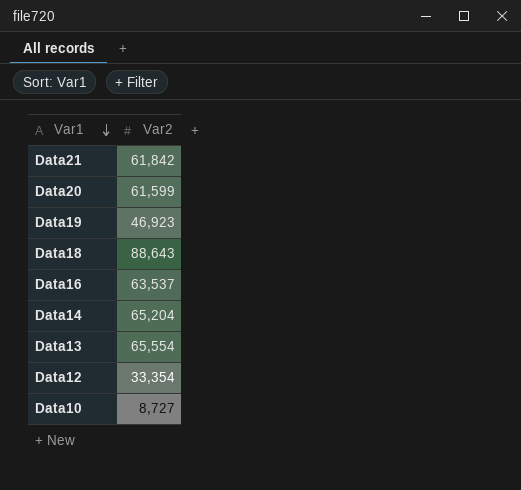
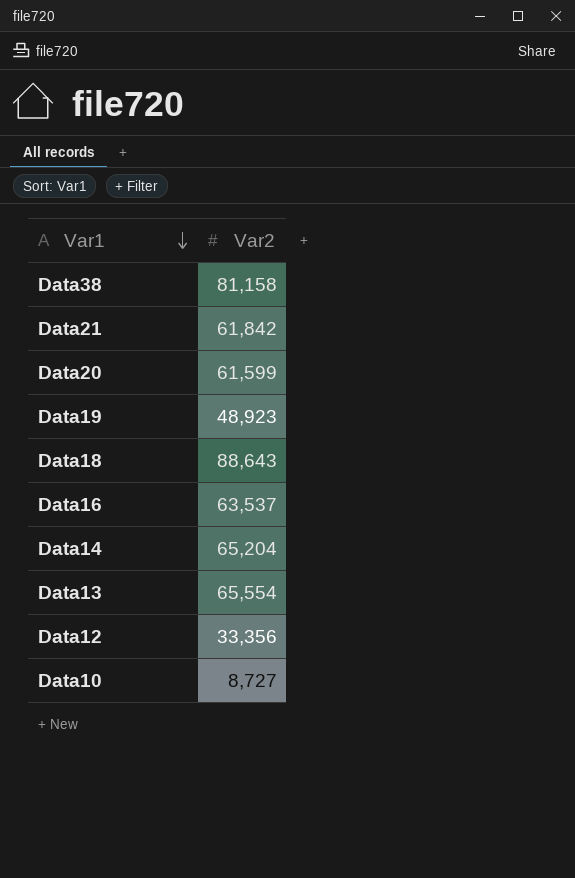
row Data38: none -> 81,158
Data19 | Var2: 46,923 -> 48,923
Data12 | Var2: 33,354 -> 33,356

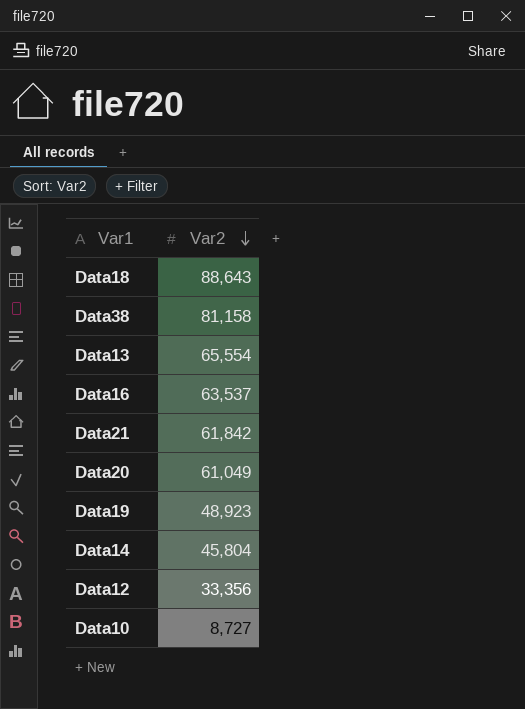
row order: Var1 descending -> Var2 descending
Data20 | Var2: 61,599 -> 61,049
Data14 | Var2: 65,204 -> 45,804

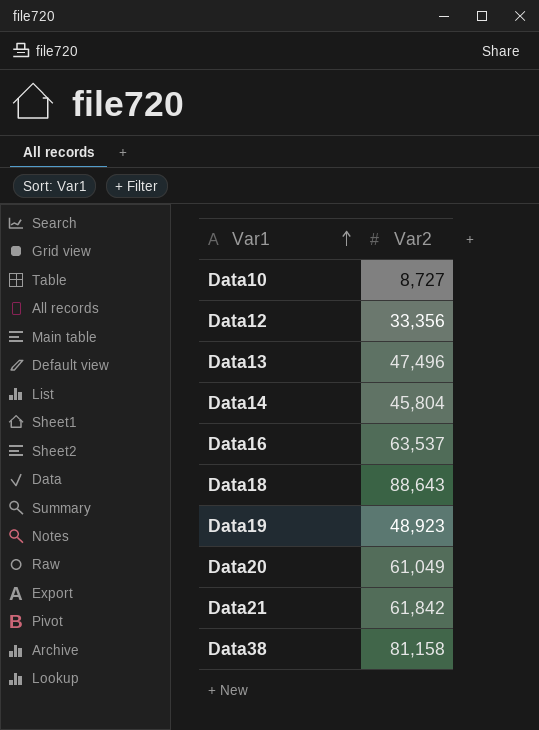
row order: Var2 descending -> Var1 ascending
Data13 | Var2: 65,554 -> 47,496

